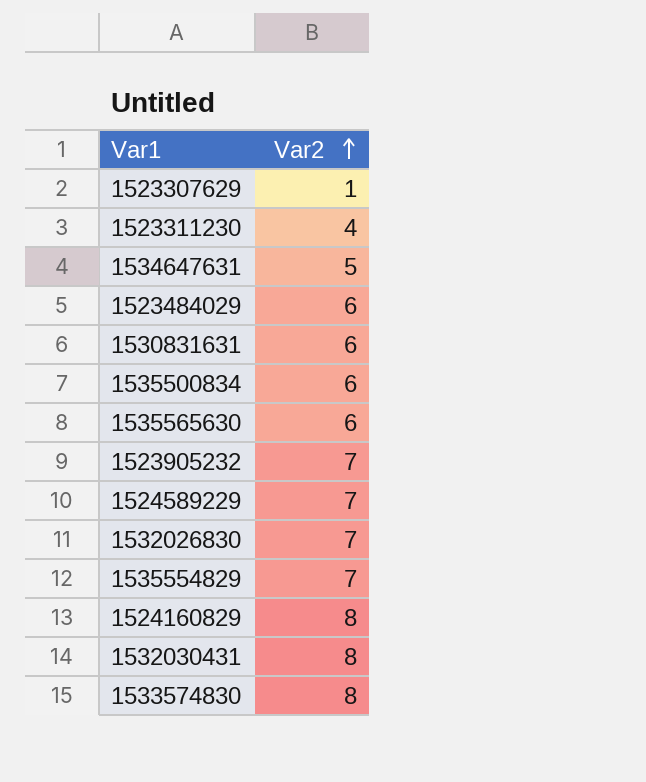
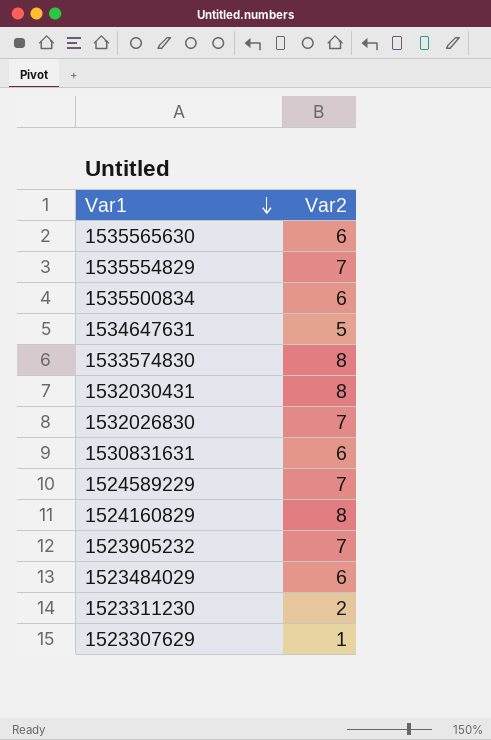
row order: Var2 ascending -> Var1 descending
1523311230 | Var2: 4 -> 2

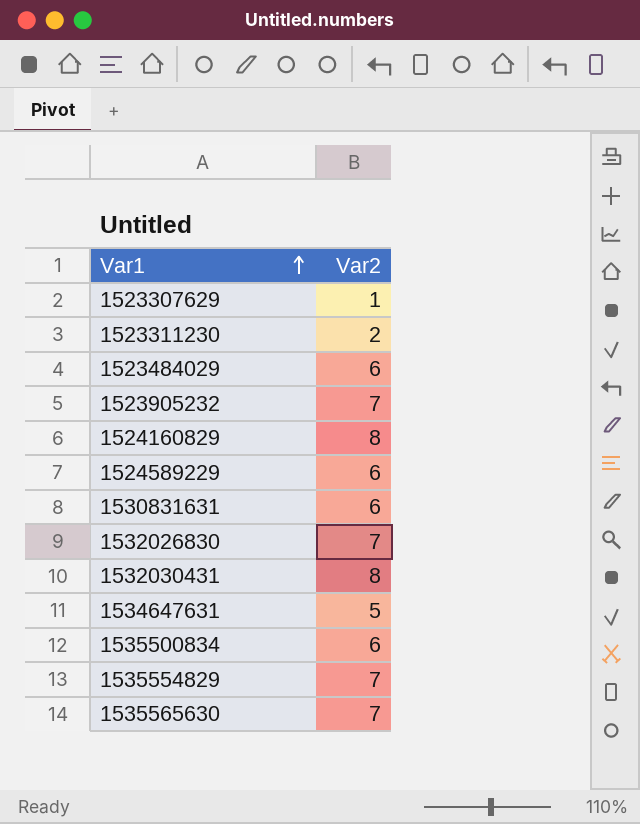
row order: Var1 descending -> Var1 ascending
row 1533574830: 8 -> none
1524589229 | Var2: 7 -> 6
1535565630 | Var2: 6 -> 7

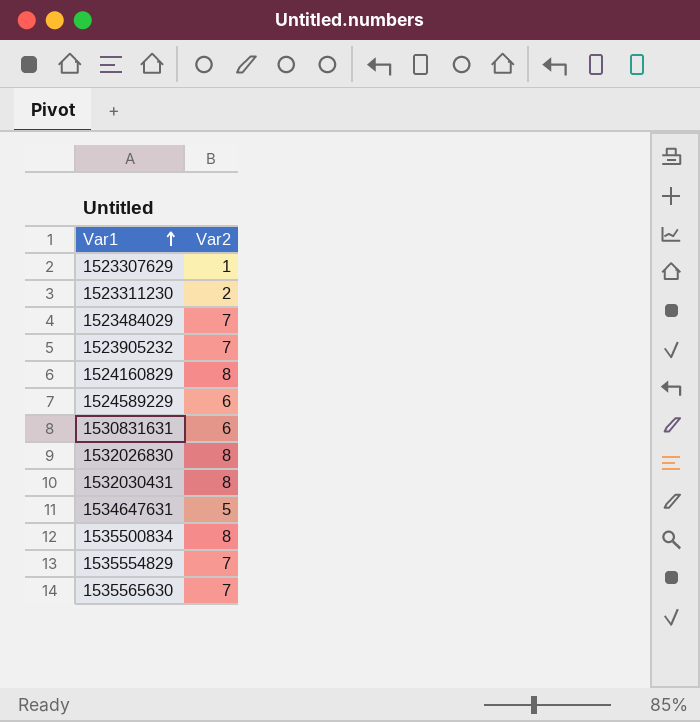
1523484029 | Var2: 6 -> 7
1532026830 | Var2: 7 -> 8
1535500834 | Var2: 6 -> 8

